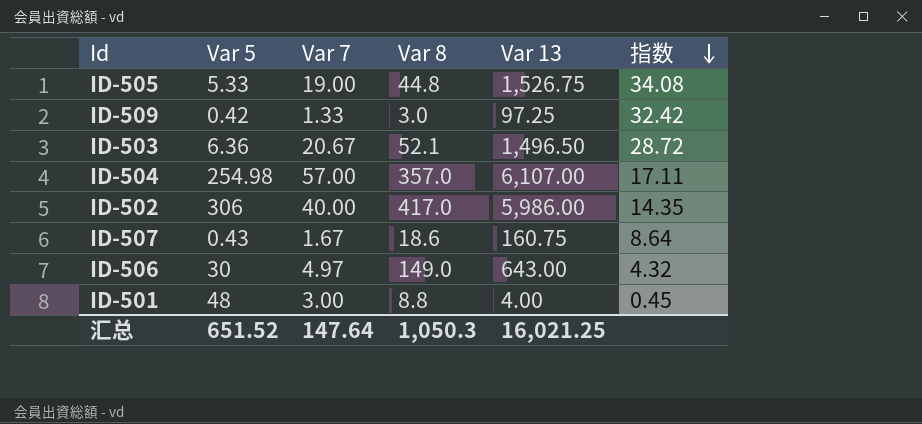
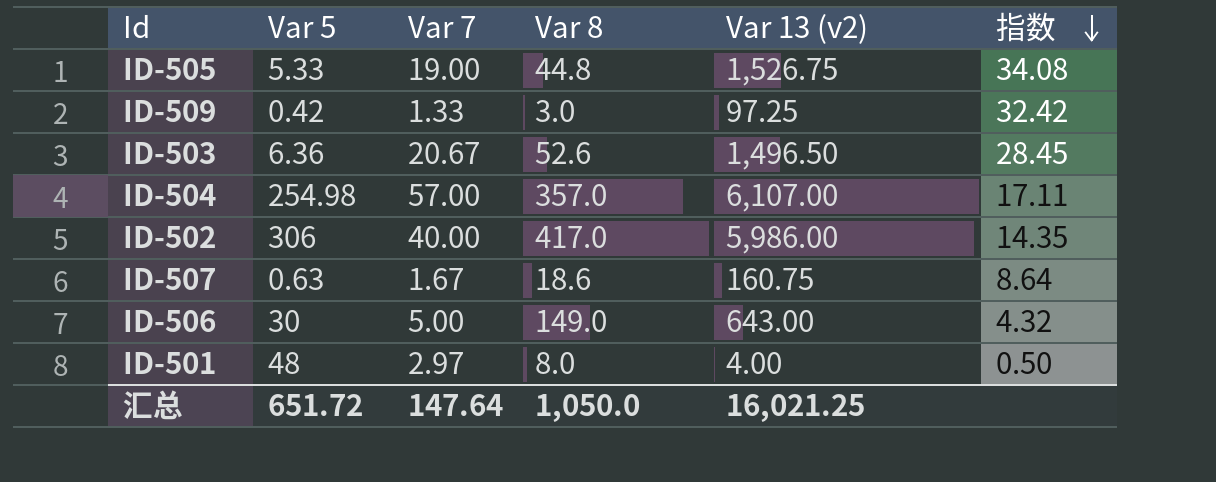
column name: Var 13 -> Var 13 (v2)
ID-503 | Var 8: 52.1 -> 52.6
ID-503 | 指数: 28.72 -> 28.45
ID-507 | Var 5: 0.43 -> 0.63
ID-506 | Var 7: 4.97 -> 5.00
ID-501 | Var 7: 3.00 -> 2.97
ID-501 | Var 8: 8.8 -> 8.0
ID-501 | 指数: 0.45 -> 0.50
汇总 | Var 5: 651.52 -> 651.72
汇总 | Var 8: 1,050.3 -> 1,050.0

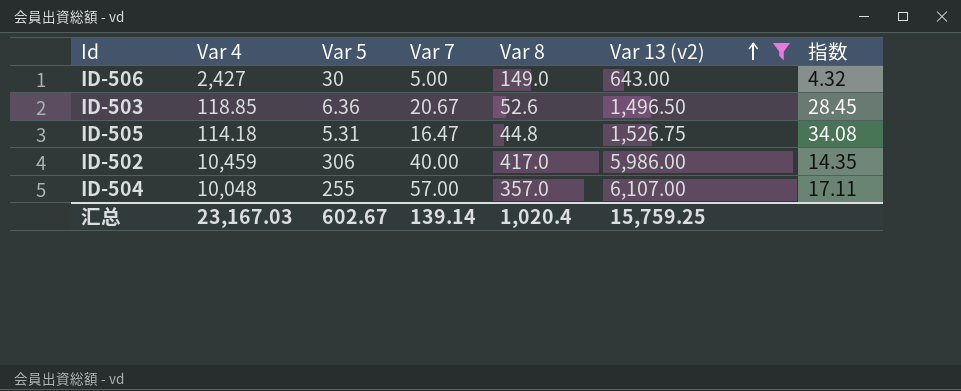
filter: none -> Var 13 (v2) >= 643.00
row order: 指数 descending -> Var 13 (v2) ascending
column Var 4 | position: none -> 2
ID-505 | Var 5: 5.33 -> 5.31
ID-505 | Var 7: 19.00 -> 16.47
ID-504 | Var 5: 254.98 -> 255
汇总 | Var 5: 651.72 -> 602.67
汇总 | Var 7: 147.64 -> 139.14
汇总 | Var 8: 1,050.0 -> 1,020.4
汇总 | Var 13 (v2): 16,021.25 -> 15,759.25

